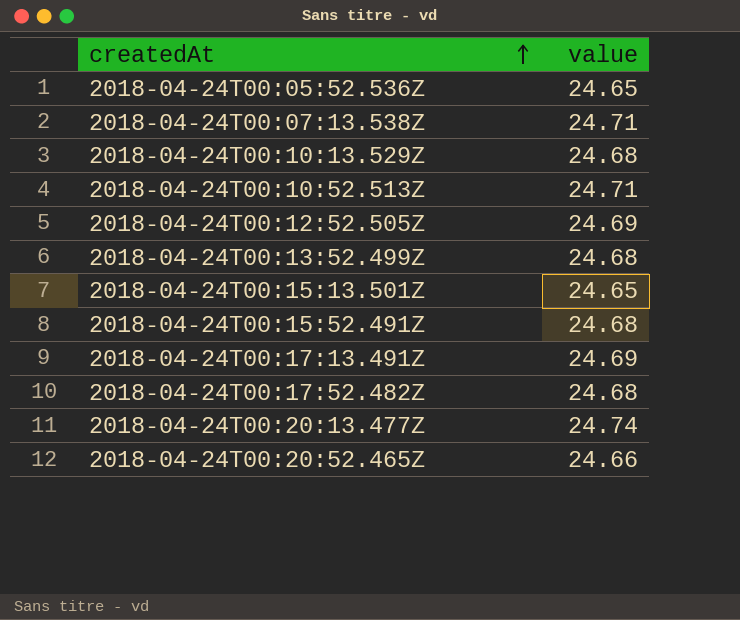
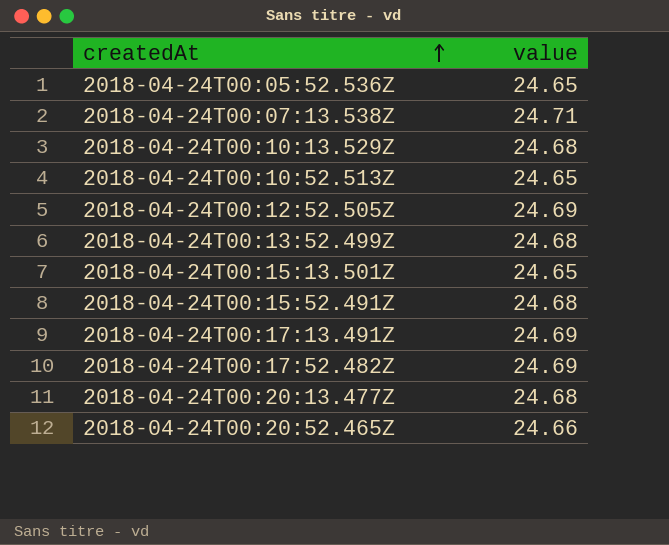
2018-04-24T00:10:52.513Z | value: 24.71 -> 24.65
2018-04-24T00:17:52.482Z | value: 24.68 -> 24.69
2018-04-24T00:20:13.477Z | value: 24.74 -> 24.68

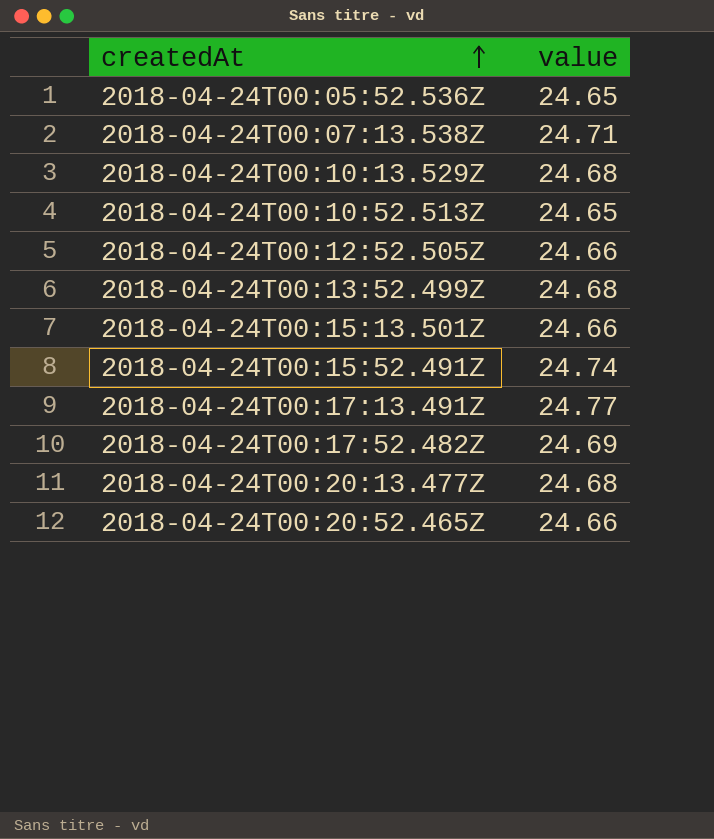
2018-04-24T00:12:52.505Z | value: 24.69 -> 24.66
2018-04-24T00:15:13.501Z | value: 24.65 -> 24.66
2018-04-24T00:15:52.491Z | value: 24.68 -> 24.74
2018-04-24T00:17:13.491Z | value: 24.69 -> 24.77

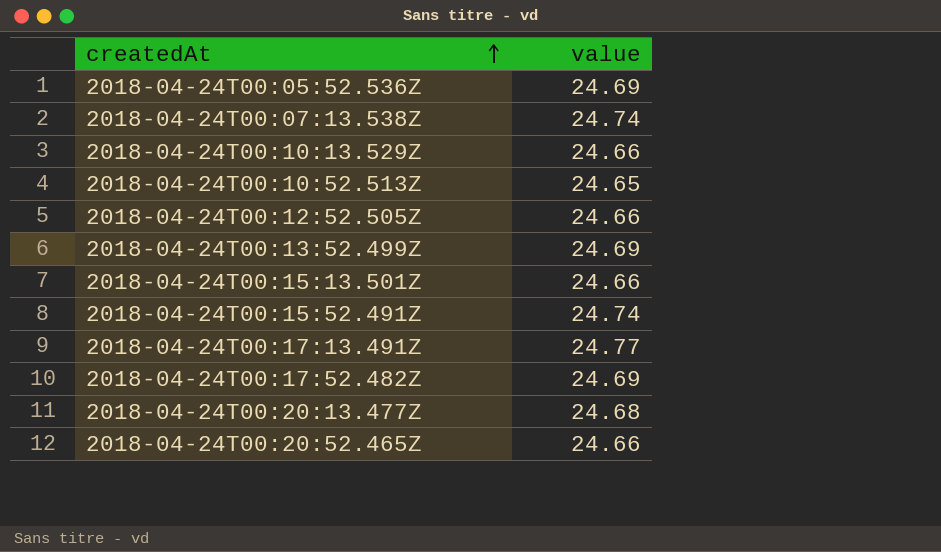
2018-04-24T00:05:52.536Z | value: 24.65 -> 24.69
2018-04-24T00:07:13.538Z | value: 24.71 -> 24.74
2018-04-24T00:10:13.529Z | value: 24.68 -> 24.66
2018-04-24T00:13:52.499Z | value: 24.68 -> 24.69

